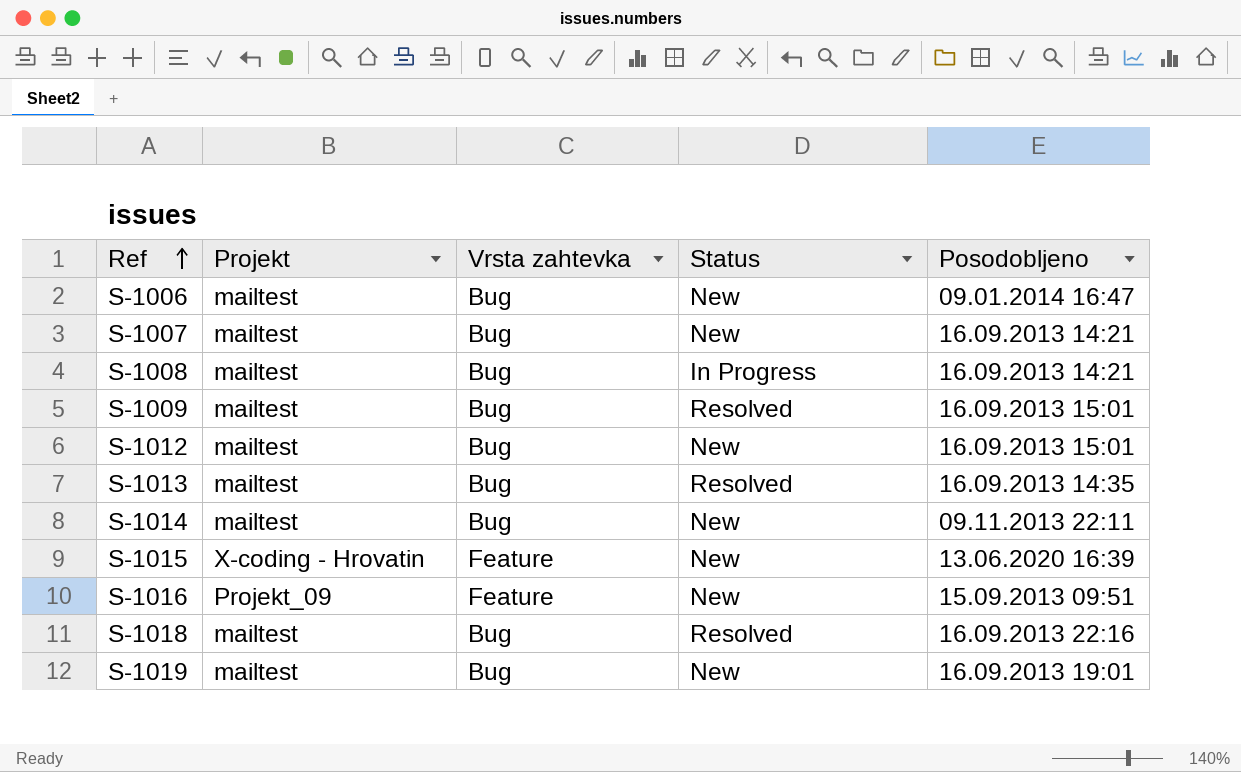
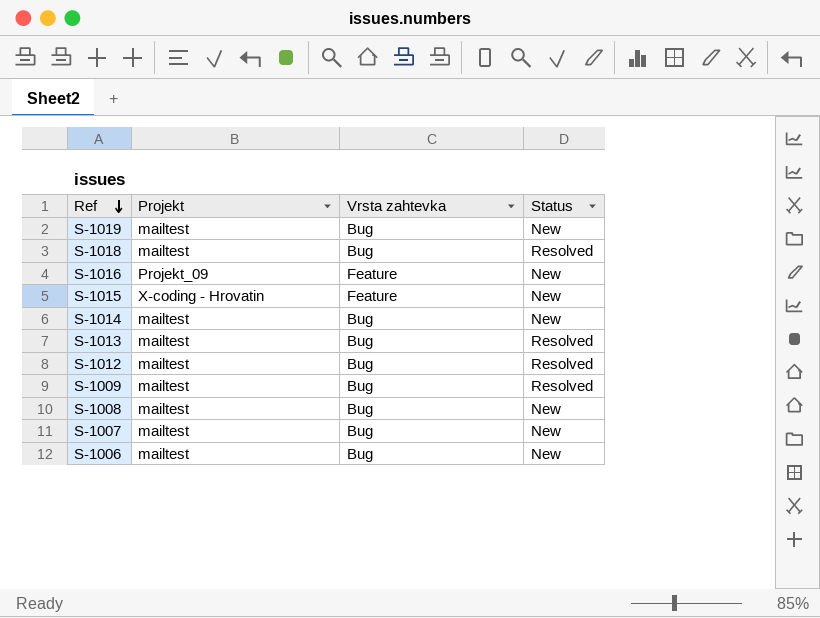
row order: Ref ascending -> Ref descending
column Posodobljeno | position: 5 -> none
S-1012 | Status: New -> Resolved
S-1008 | Status: In Progress -> New

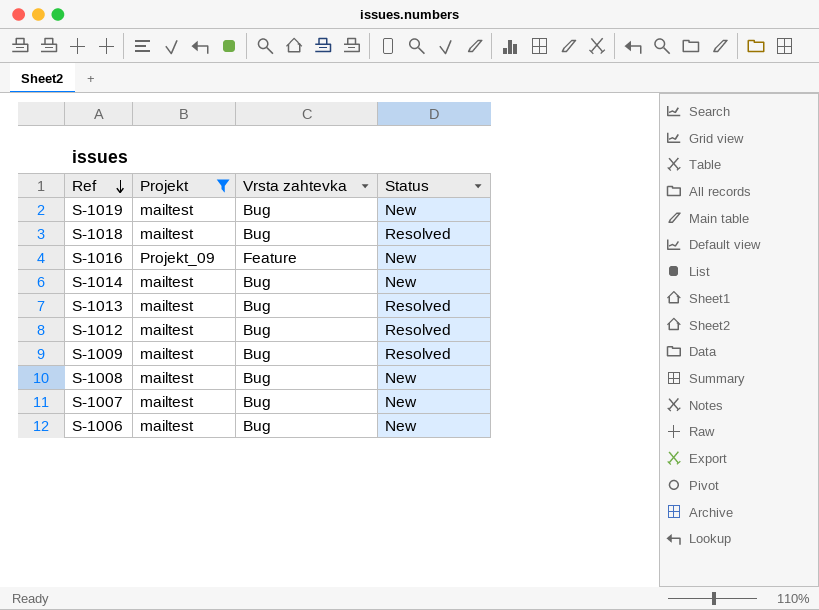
filter: none -> Projekt != X-coding - Hrovatin

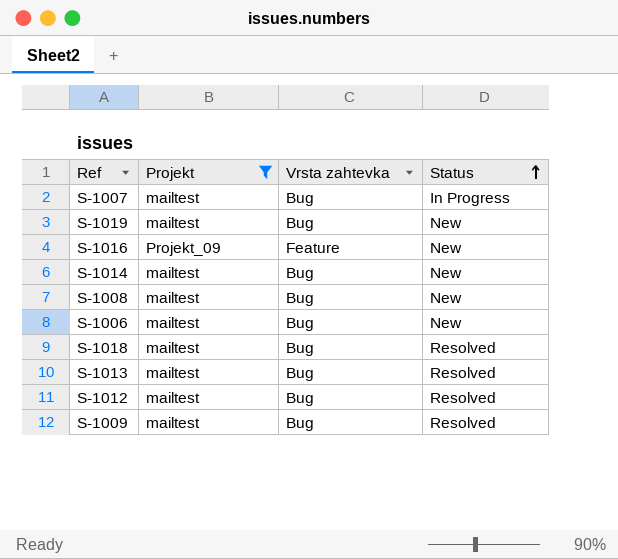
row order: Ref descending -> Status ascending
S-1007 | Status: New -> In Progress

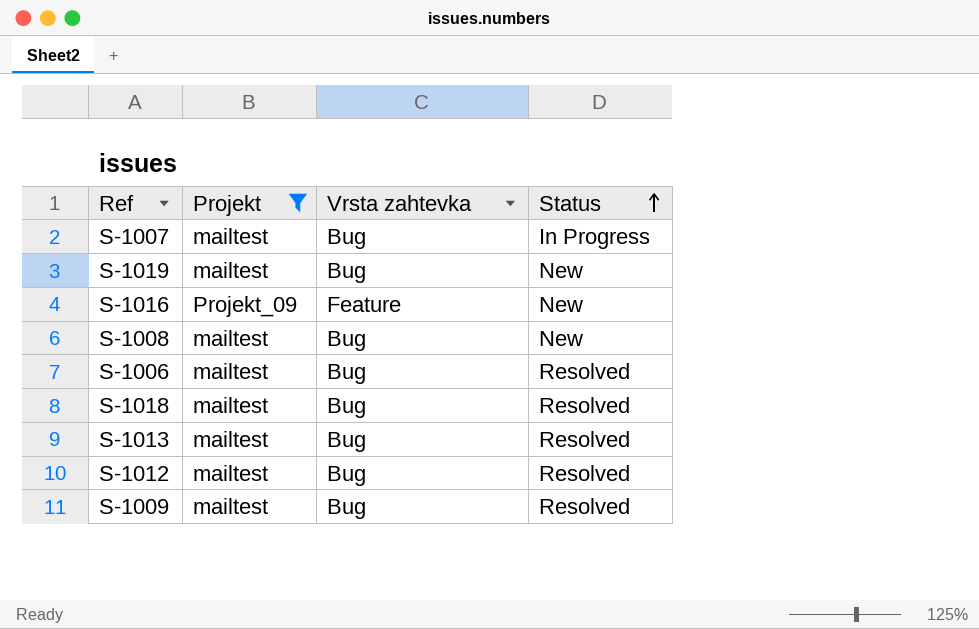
row S-1014: mailtest | Bug | New -> none
S-1006 | Status: New -> Resolved

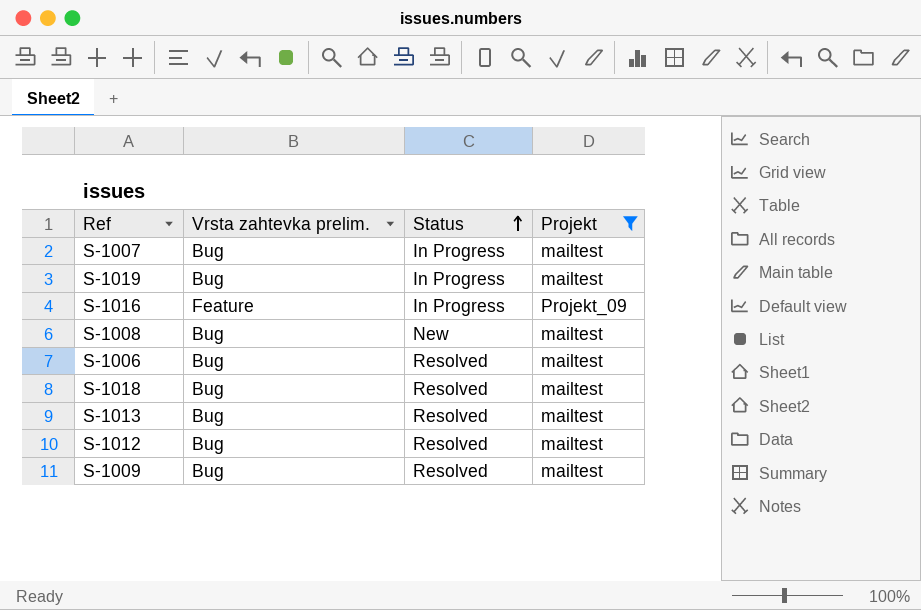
column name: Vrsta zahtevka -> Vrsta zahtevka prelim.
column Projekt | position: 2 -> 4
S-1019 | Status: New -> In Progress
S-1016 | Status: New -> In Progress

